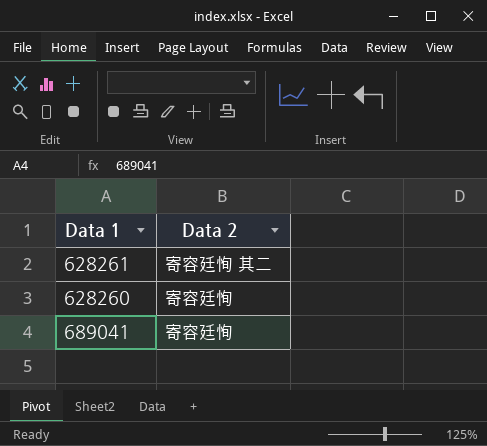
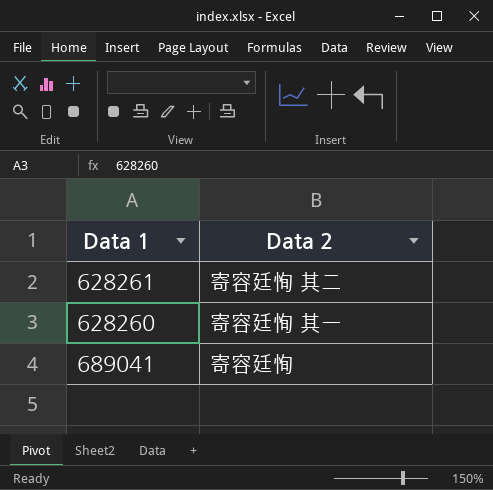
628260 | Data 2: 寄容廷恂 -> 寄容廷恂 其一

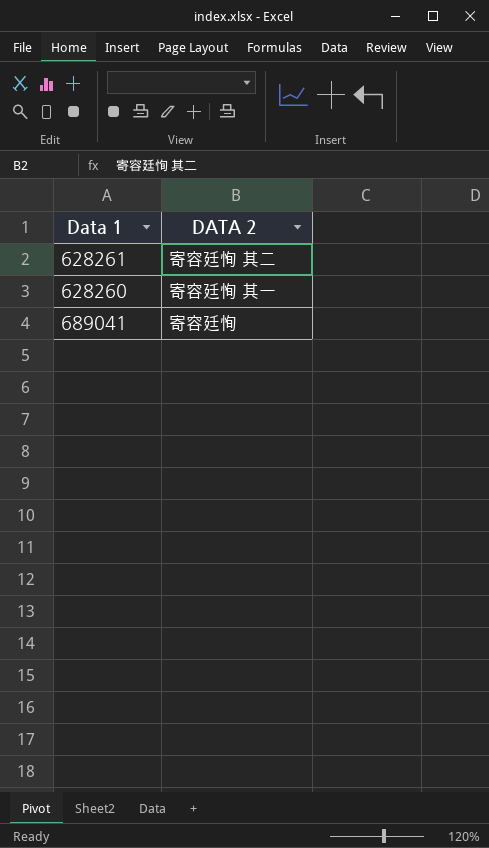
column name: Data 2 -> DATA 2

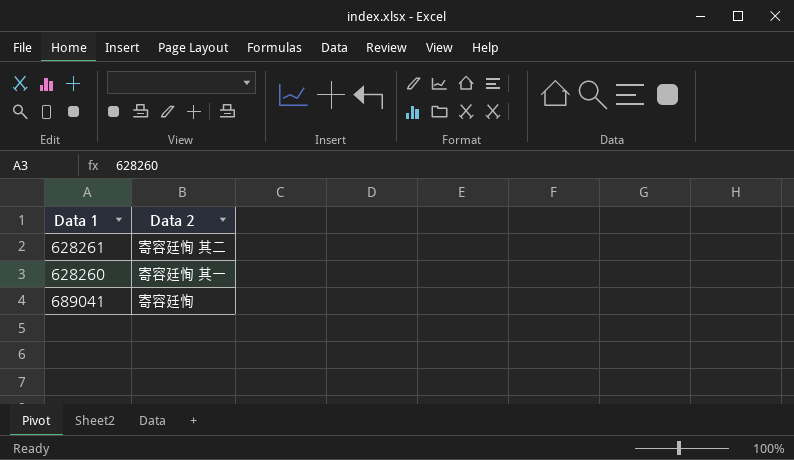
column name: DATA 2 -> Data 2

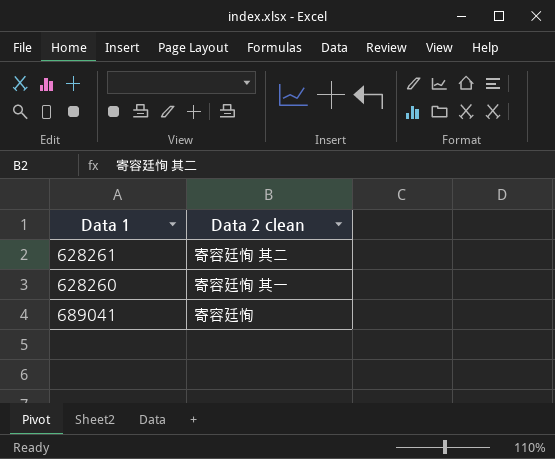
column name: Data 2 -> Data 2 clean

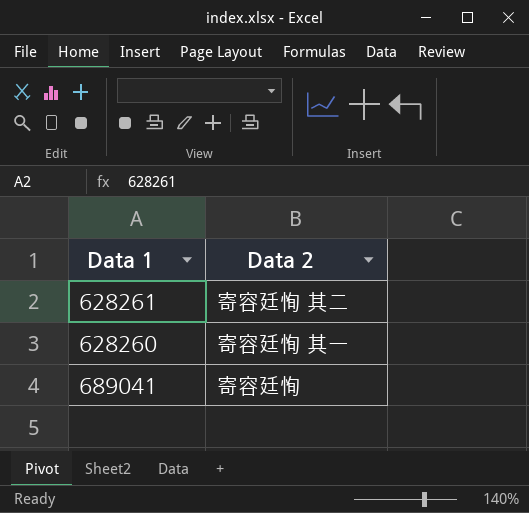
column name: Data 2 clean -> Data 2

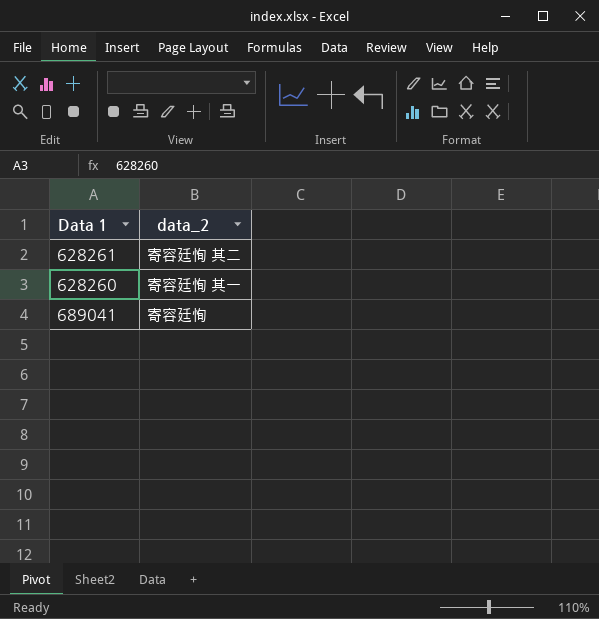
column name: Data 2 -> data_2

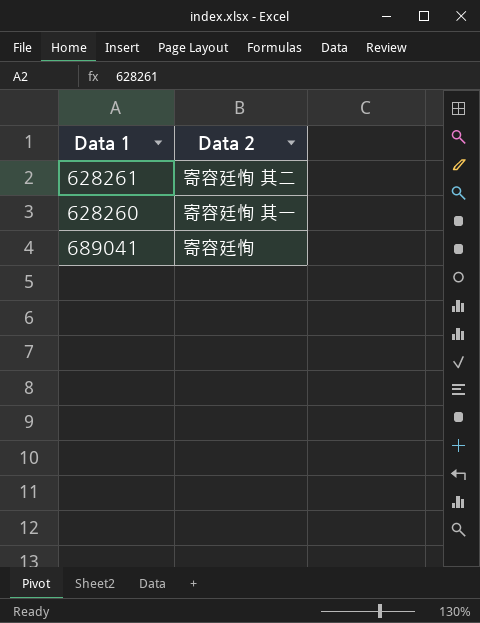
column name: data_2 -> Data 2

